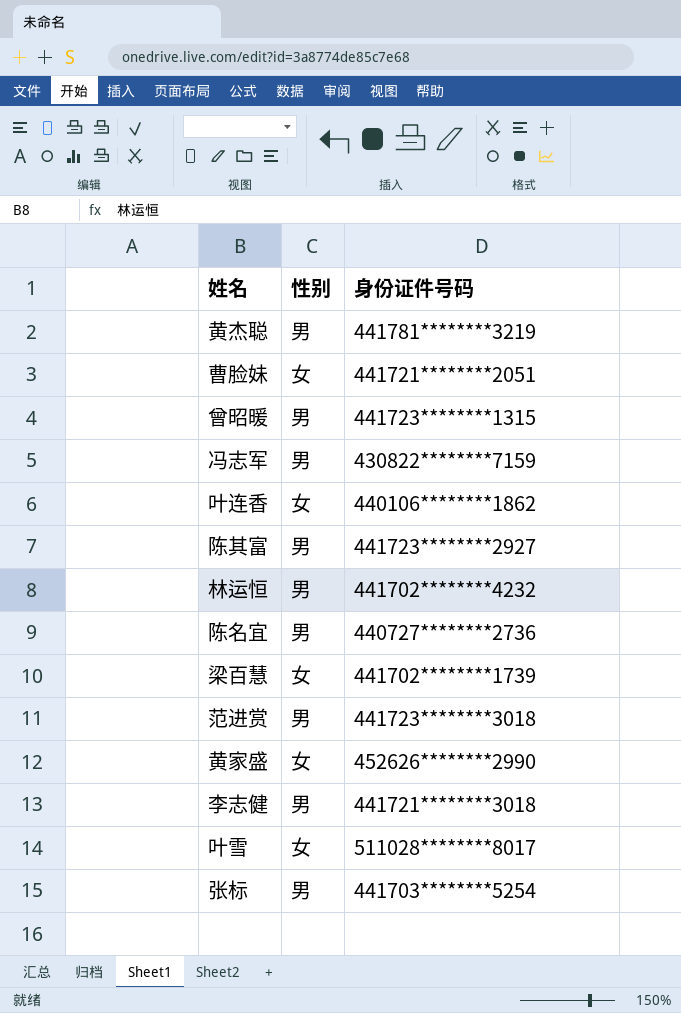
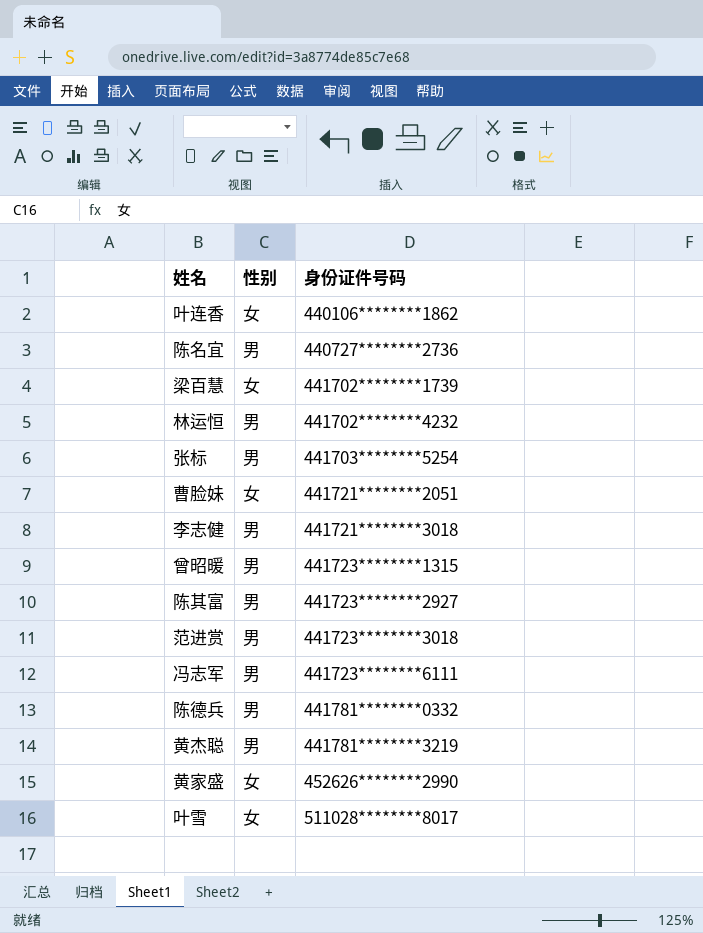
row order: none -> 身份证件号码 ascending
冯志军 | 身份证件号码: 430822********7159 -> 441723********6111
row 陈德兵: none -> 男 | 441781********0332

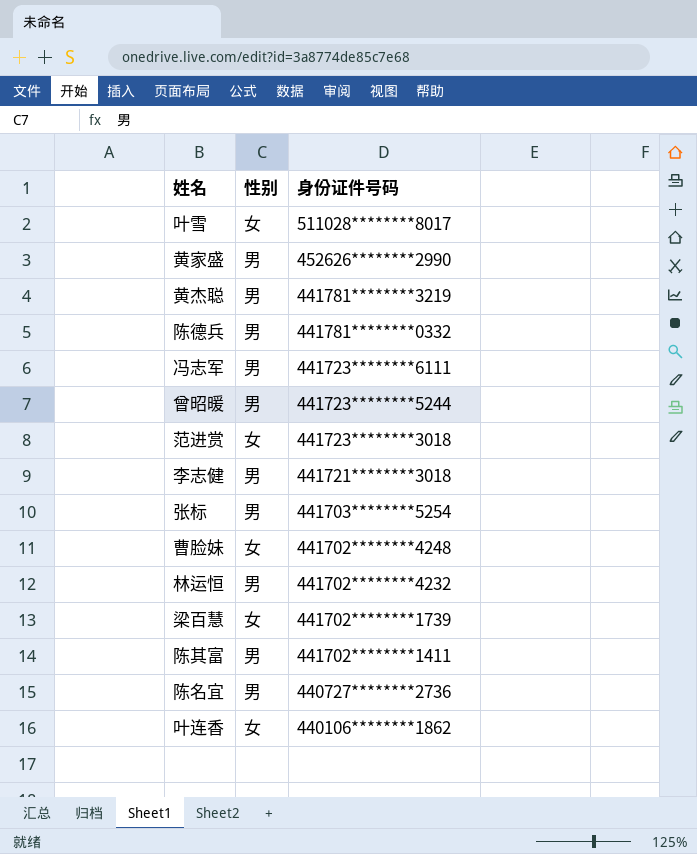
row order: 身份证件号码 ascending -> 身份证件号码 descending
黄家盛 | 性别: 女 -> 男
曾昭暖 | 身份证件号码: 441723********1315 -> 441723********5244
范进赏 | 性别: 男 -> 女
曹脸妹 | 身份证件号码: 441721********2051 -> 441702********4248
陈其富 | 身份证件号码: 441723********2927 -> 441702********1411

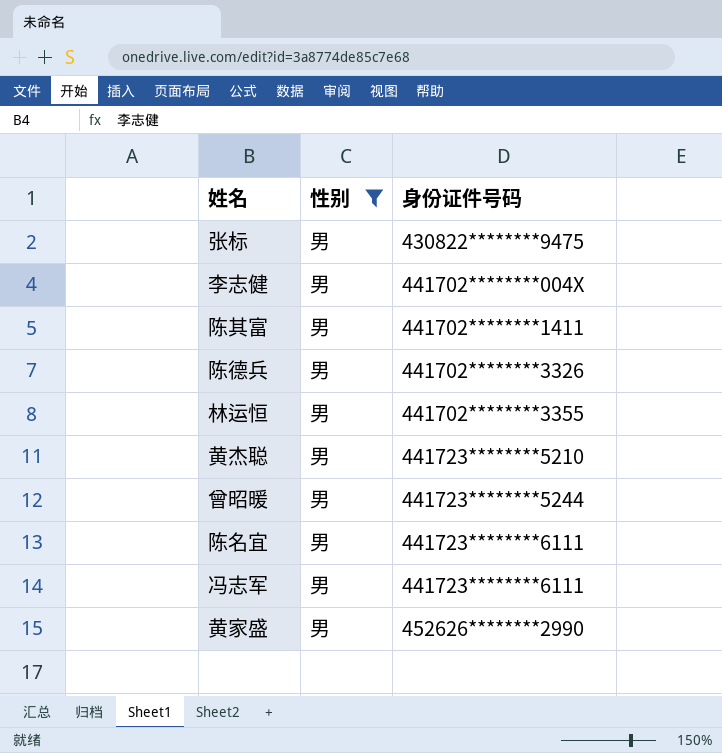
filter: none -> 性别 = 男
row order: 身份证件号码 descending -> 身份证件号码 ascending
张标 | 身份证件号码: 441703********5254 -> 430822********9475
李志健 | 身份证件号码: 441721********3018 -> 441702********004X
陈德兵 | 身份证件号码: 441781********0332 -> 441702********3326
林运恒 | 身份证件号码: 441702********4232 -> 441702********3355
黄杰聪 | 身份证件号码: 441781********3219 -> 441723********5210
陈名宜 | 身份证件号码: 440727********2736 -> 441723********6111

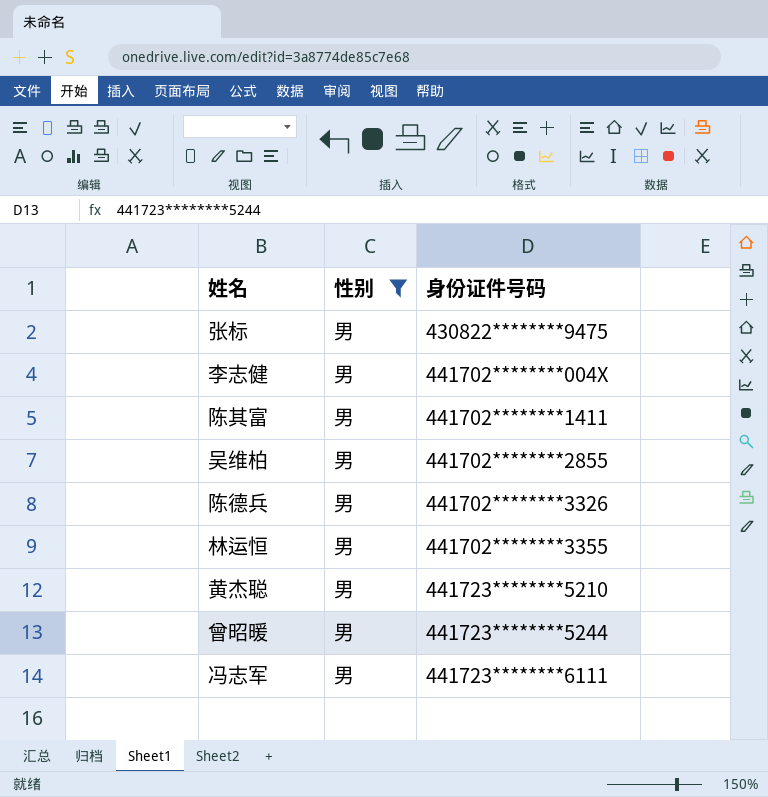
row 陈名宜: 男 | 441723********6111 -> none
row 黄家盛: 男 | 452626********2990 -> none
row 吴维柏: none -> 男 | 441702********2855

